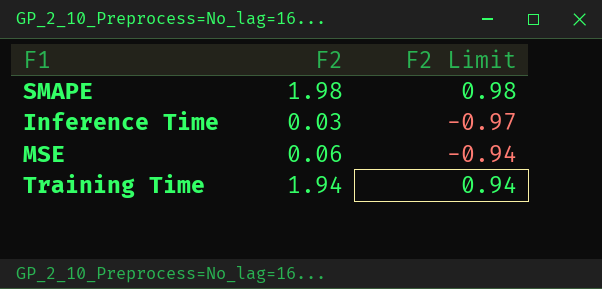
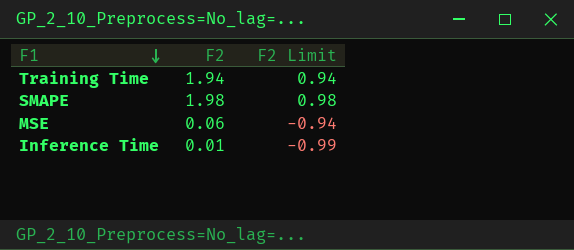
row order: none -> F1 descending
Inference Time | F2: 0.03 -> 0.01
Inference Time | F2 Limit: -0.97 -> -0.99

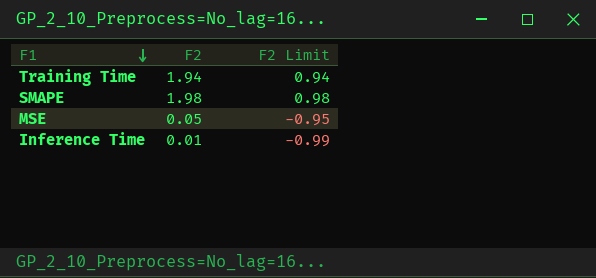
MSE | F2: 0.06 -> 0.05
MSE | F2 Limit: -0.94 -> -0.95

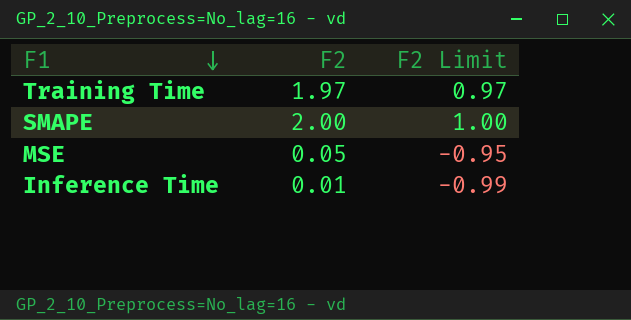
Training Time | F2: 1.94 -> 1.97
Training Time | F2 Limit: 0.94 -> 0.97
SMAPE | F2: 1.98 -> 2.00
SMAPE | F2 Limit: 0.98 -> 1.00

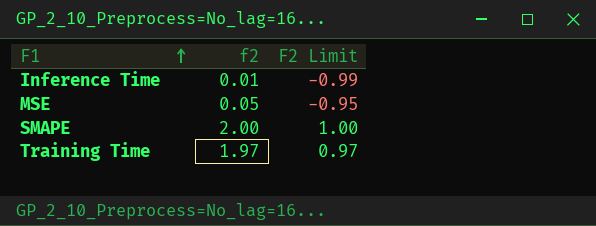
row order: F1 descending -> F1 ascending
column name: F2 -> f2

